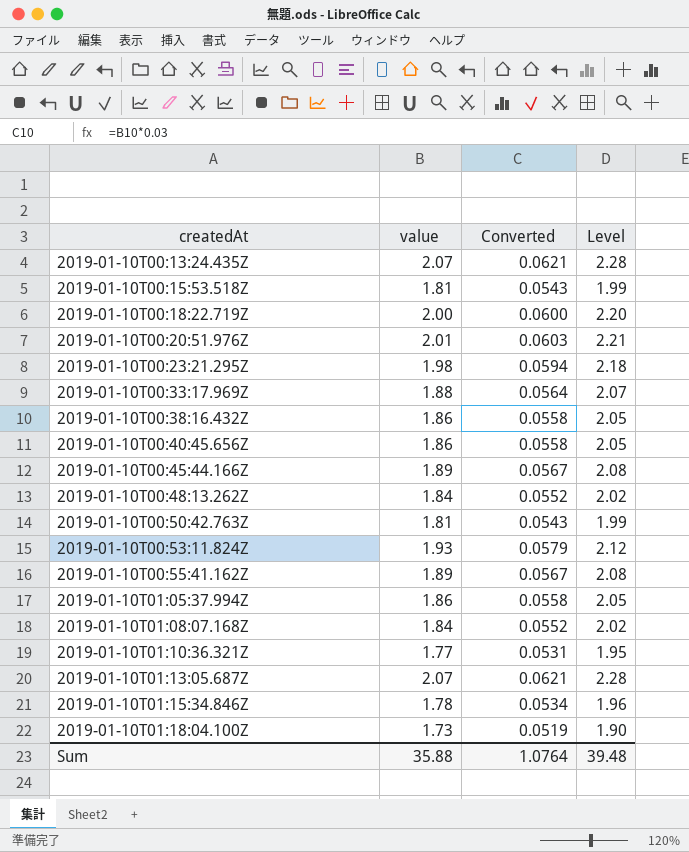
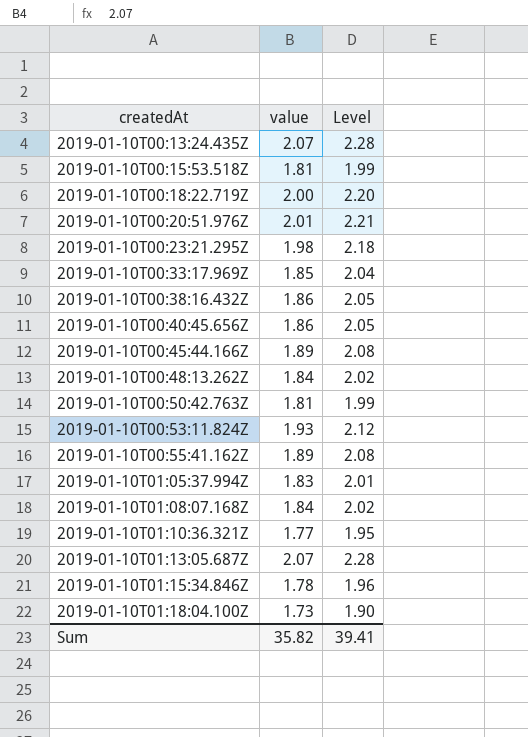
column Converted | formula: [value] * 0.03 -> none
2019-01-10T00:33:17.969Z | value: 1.88 -> 1.85
2019-01-10T00:33:17.969Z | Level: 2.07 -> 2.04
2019-01-10T01:05:37.994Z | value: 1.86 -> 1.83
2019-01-10T01:05:37.994Z | Level: 2.05 -> 2.01
Sum | value: 35.88 -> 35.82
Sum | Level: 39.48 -> 39.41

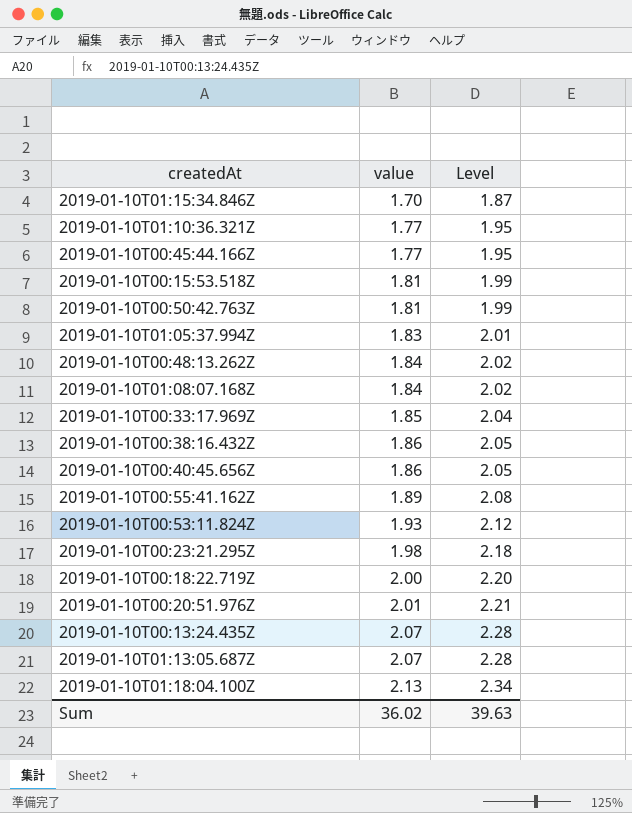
row order: createdAt ascending -> value ascending
2019-01-10T01:15:34.846Z | value: 1.78 -> 1.70
2019-01-10T01:15:34.846Z | Level: 1.96 -> 1.87
2019-01-10T00:45:44.166Z | value: 1.89 -> 1.77
2019-01-10T00:45:44.166Z | Level: 2.08 -> 1.95
2019-01-10T01:18:04.100Z | value: 1.73 -> 2.13
2019-01-10T01:18:04.100Z | Level: 1.90 -> 2.34
Sum | value: 35.82 -> 36.02
Sum | Level: 39.41 -> 39.63

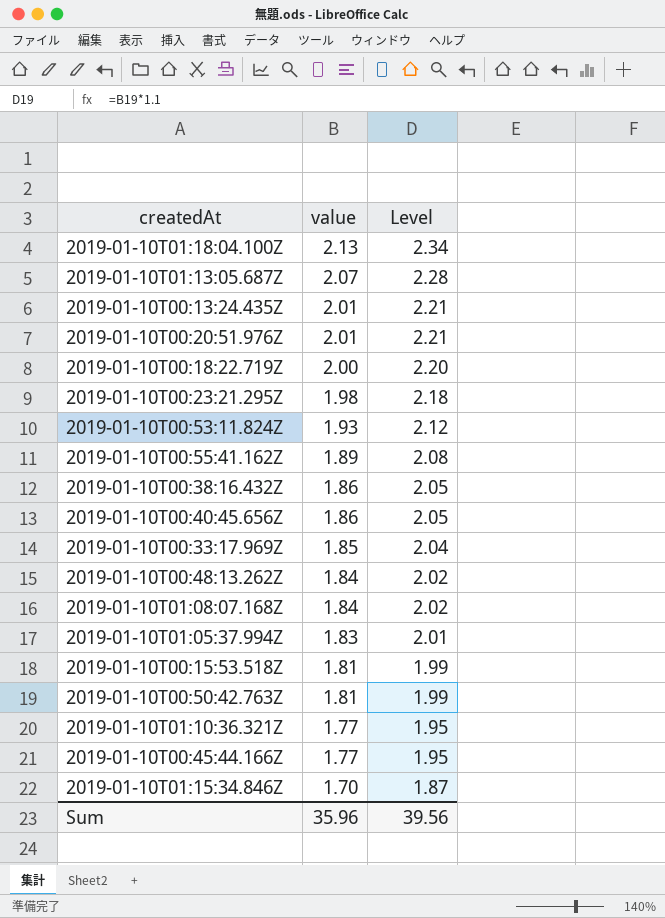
row order: value ascending -> value descending
2019-01-10T00:13:24.435Z | value: 2.07 -> 2.01
2019-01-10T00:13:24.435Z | Level: 2.28 -> 2.21
Sum | value: 36.02 -> 35.96
Sum | Level: 39.63 -> 39.56

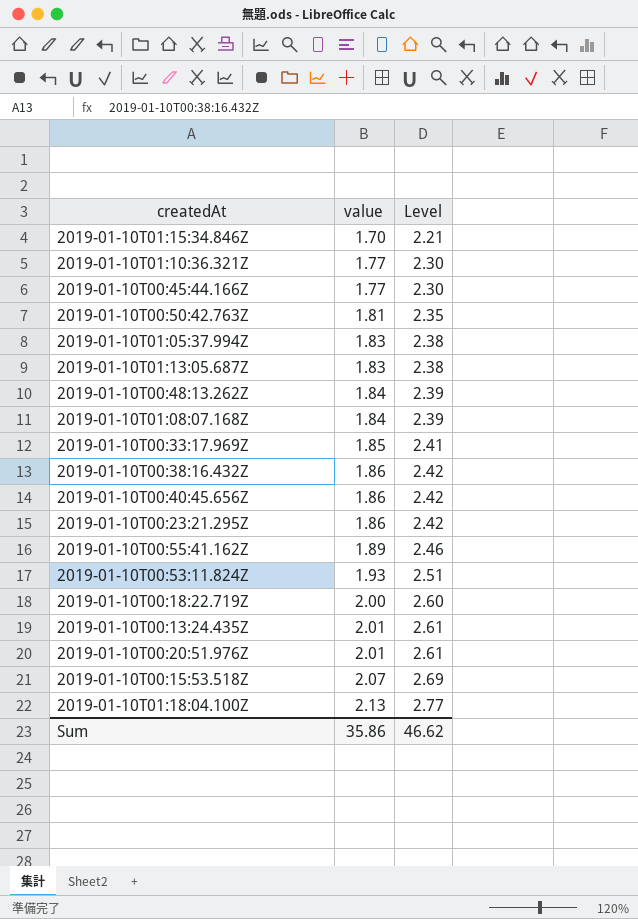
row order: value descending -> value ascending
column Level | formula: [value] * 1.1 -> [value] * 1.3
2019-01-10T01:13:05.687Z | value: 2.07 -> 1.83
2019-01-10T00:23:21.295Z | value: 1.98 -> 1.86
2019-01-10T00:15:53.518Z | value: 1.81 -> 2.07
Sum | value: 35.96 -> 35.86
Sum | Level: 39.56 -> 46.62

